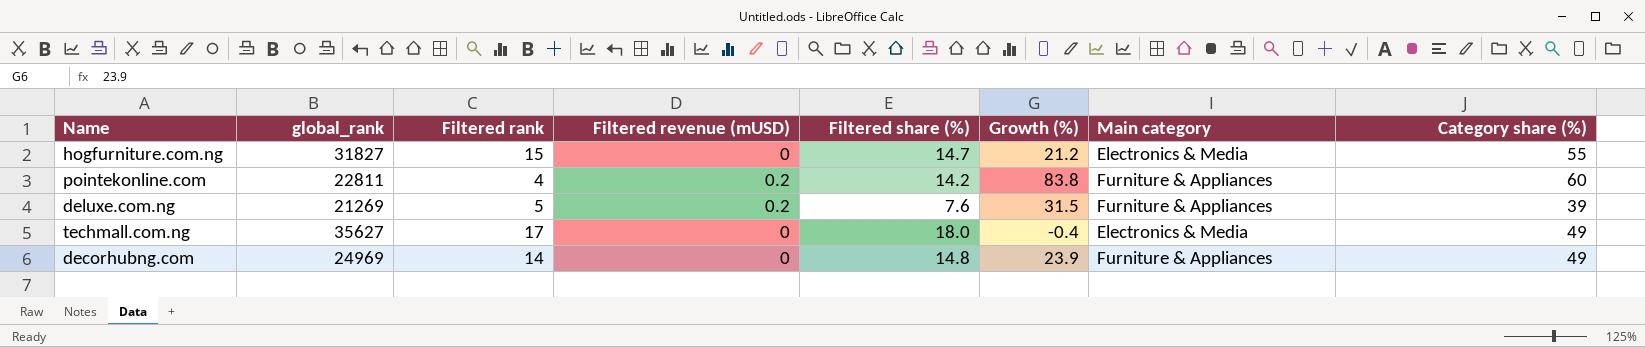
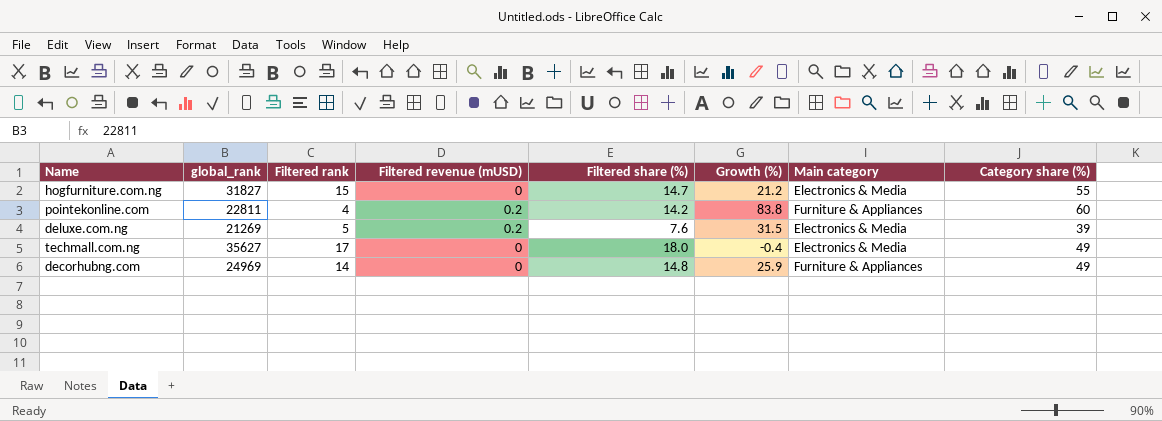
deluxe.com.ng | Main category: Furniture & Appliances -> Electronics & Media
decorhubng.com | Growth (%): 23.9 -> 25.9

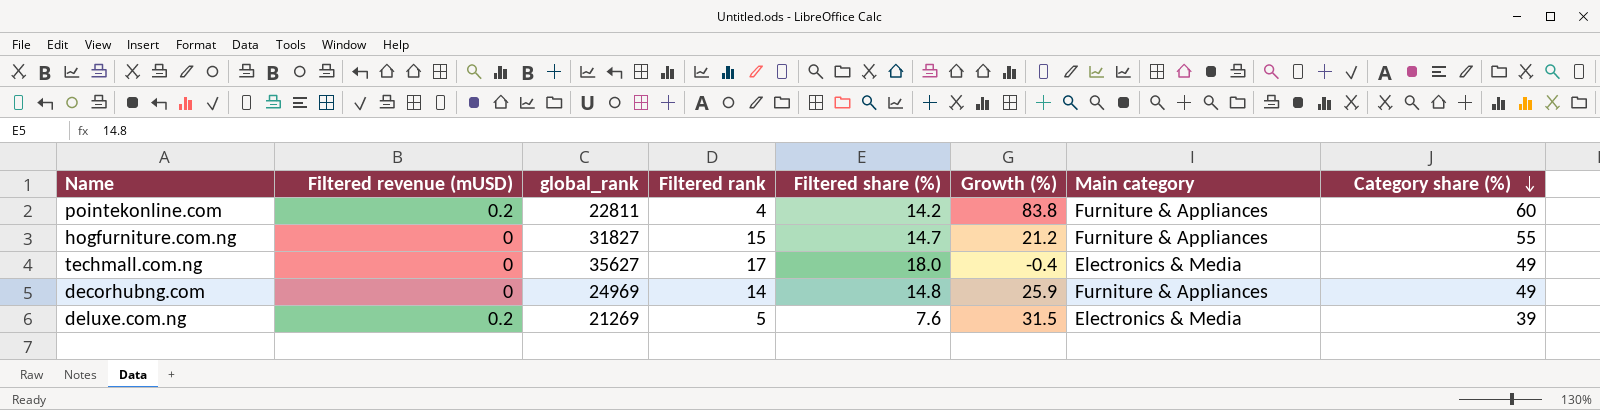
row order: none -> Category share (%) descending
column Filtered revenue (mUSD) | position: 4 -> 2
hogfurniture.com.ng | Main category: Electronics & Media -> Furniture & Appliances

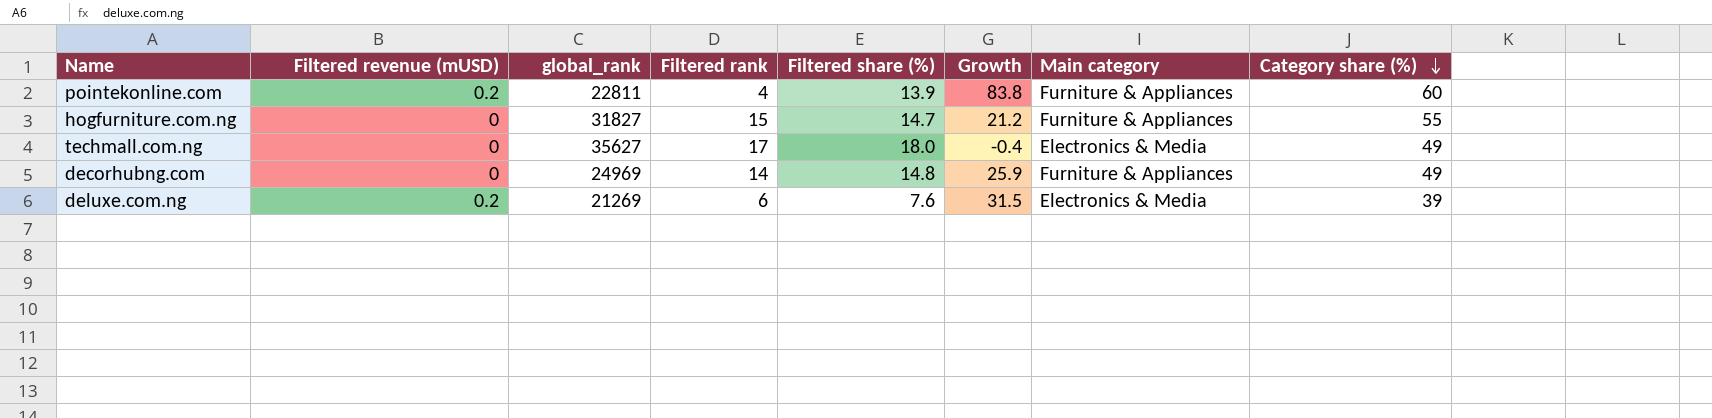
column name: Growth (%) -> Growth
pointekonline.com | Filtered share (%): 14.2 -> 13.9
deluxe.com.ng | Filtered rank: 5 -> 6

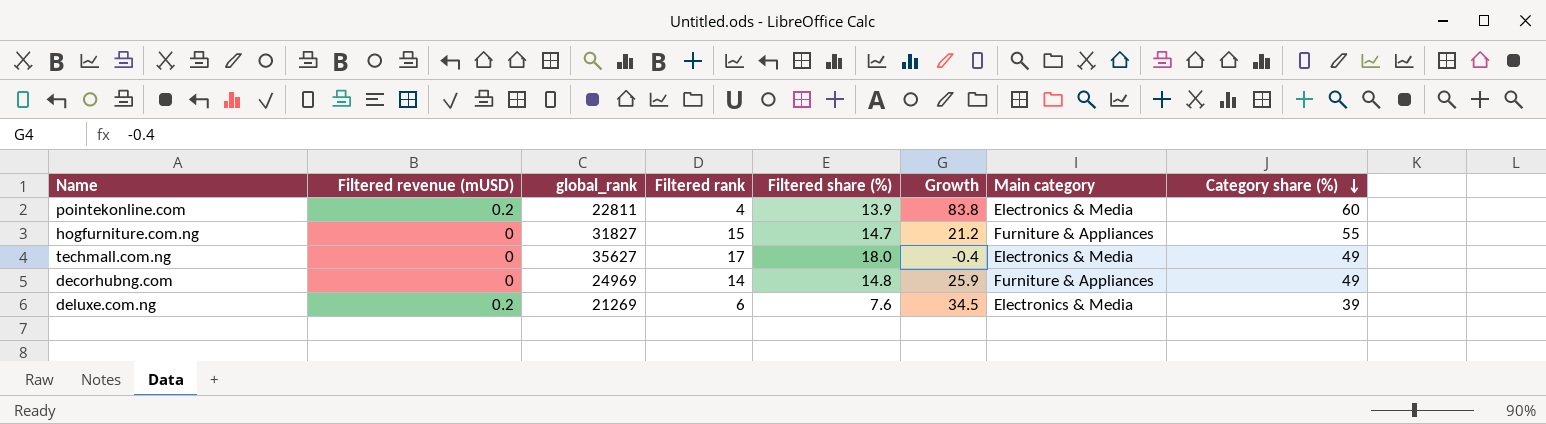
pointekonline.com | Main category: Furniture & Appliances -> Electronics & Media
deluxe.com.ng | Growth: 31.5 -> 34.5

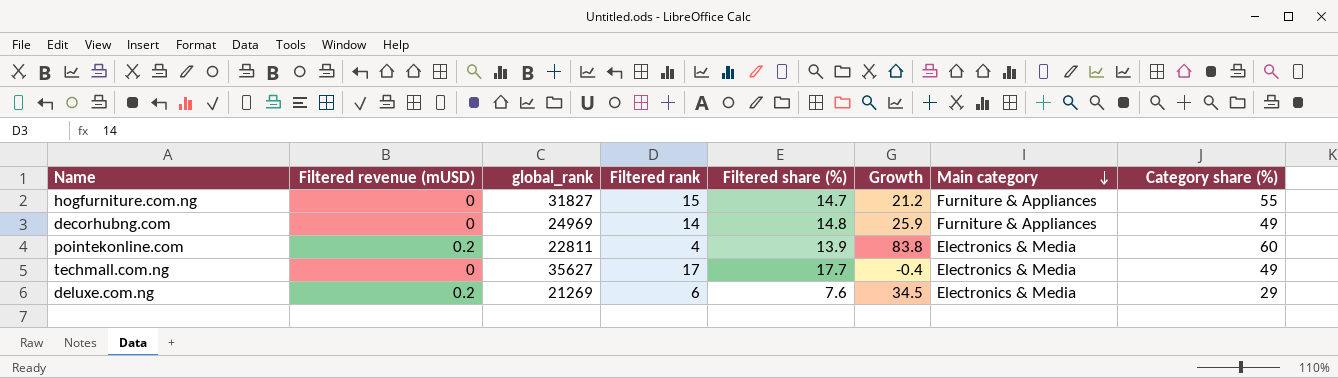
row order: Category share (%) descending -> Main category descending
techmall.com.ng | Filtered share (%): 18.0 -> 17.7
deluxe.com.ng | Category share (%): 39 -> 29

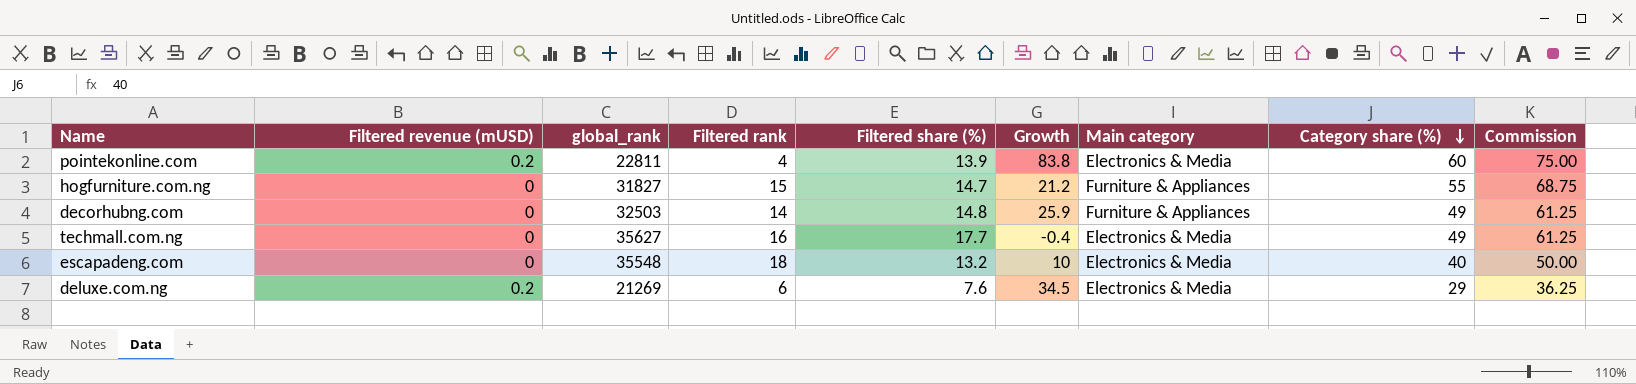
row order: Main category descending -> Category share (%) descending
column Commission | formula: none -> [Category share (%)] * 1.25
decorhubng.com | global_rank: 24969 -> 32503
techmall.com.ng | Filtered rank: 17 -> 16
row escapadeng.com: none -> 0 | 35548 | 18 | 13.2 | 10 | Electronics & Media | 40 | 50.00

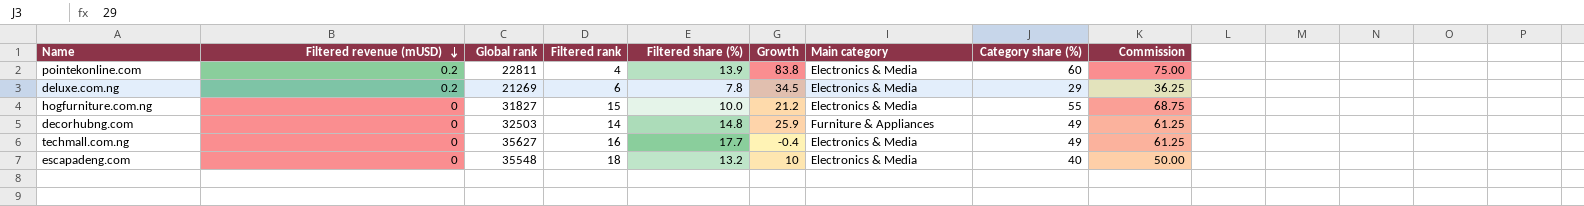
row order: Category share (%) descending -> Filtered revenue (mUSD) descending
column name: global_rank -> Global rank
deluxe.com.ng | Filtered share (%): 7.6 -> 7.8
hogfurniture.com.ng | Filtered share (%): 14.7 -> 10.0
hogfurniture.com.ng | Main category: Furniture & Appliances -> Electronics & Media

